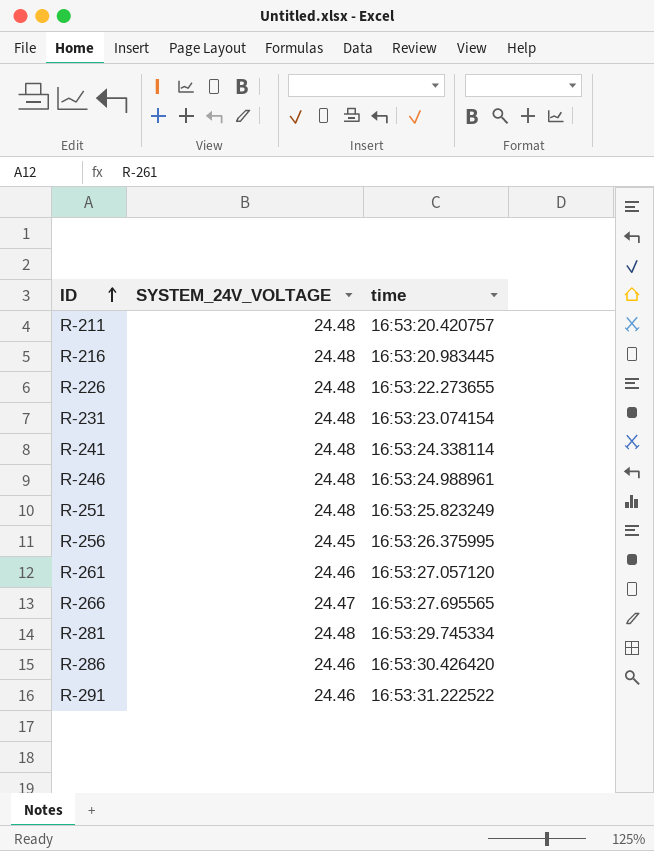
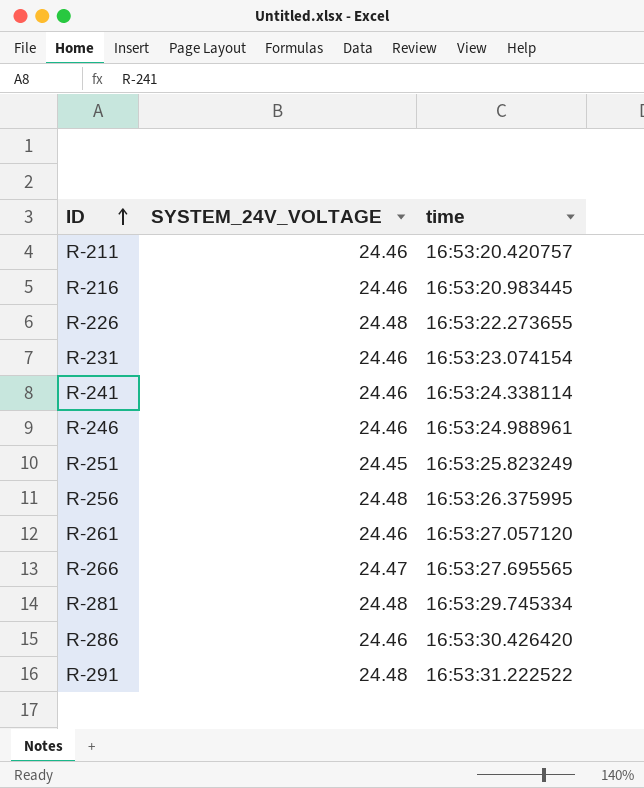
R-211 | SYSTEM_24V_VOLTAGE: 24.48 -> 24.46
R-216 | SYSTEM_24V_VOLTAGE: 24.48 -> 24.46
R-231 | SYSTEM_24V_VOLTAGE: 24.48 -> 24.46
R-241 | SYSTEM_24V_VOLTAGE: 24.48 -> 24.46
R-246 | SYSTEM_24V_VOLTAGE: 24.48 -> 24.46
R-251 | SYSTEM_24V_VOLTAGE: 24.48 -> 24.45
R-256 | SYSTEM_24V_VOLTAGE: 24.45 -> 24.48
R-291 | SYSTEM_24V_VOLTAGE: 24.46 -> 24.48

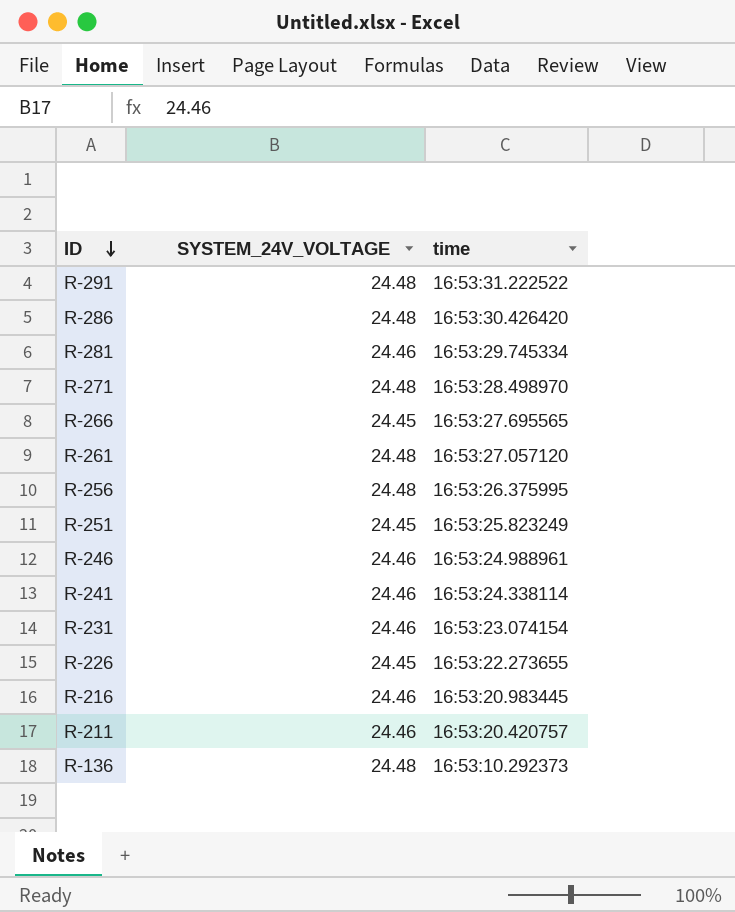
row order: ID ascending -> ID descending
R-286 | SYSTEM_24V_VOLTAGE: 24.46 -> 24.48
R-281 | SYSTEM_24V_VOLTAGE: 24.48 -> 24.46
row R-271: none -> 24.48 | 16:53:28.498970
R-266 | SYSTEM_24V_VOLTAGE: 24.47 -> 24.45
R-261 | SYSTEM_24V_VOLTAGE: 24.46 -> 24.48
R-226 | SYSTEM_24V_VOLTAGE: 24.48 -> 24.45
row R-136: none -> 24.48 | 16:53:10.292373

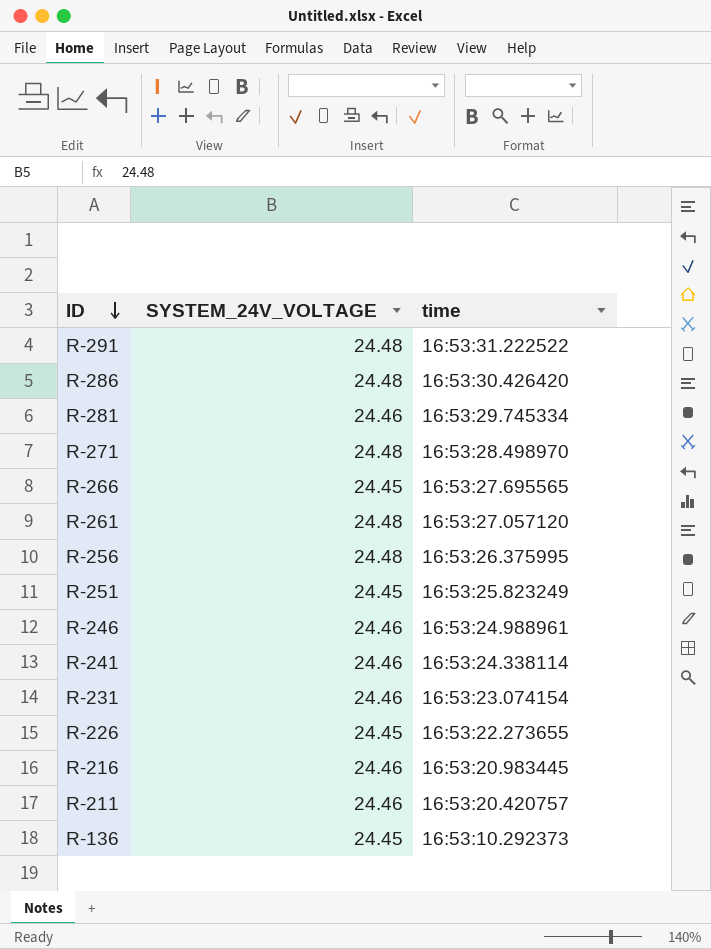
R-136 | SYSTEM_24V_VOLTAGE: 24.48 -> 24.45

